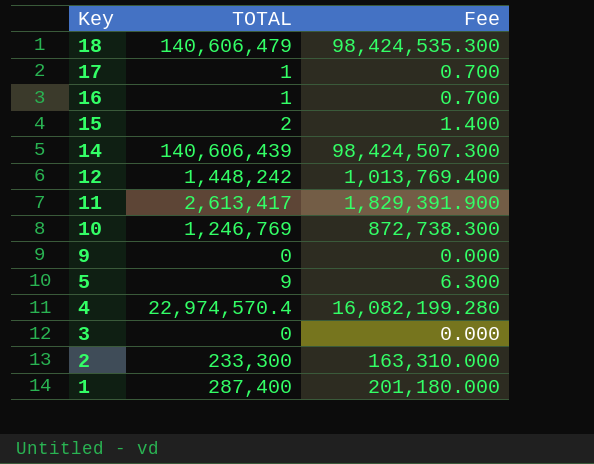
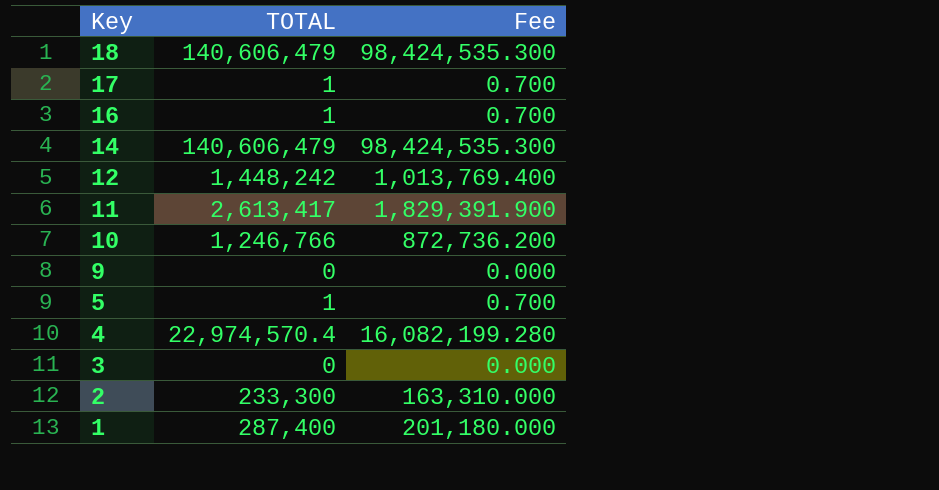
row 15: 2 | 1.400 -> none
14 | TOTAL: 140,606,439 -> 140,606,479
14 | Fee: 98,424,507.300 -> 98,424,535.300
10 | TOTAL: 1,246,769 -> 1,246,766
10 | Fee: 872,738.300 -> 872,736.200
5 | TOTAL: 9 -> 1
5 | Fee: 6.300 -> 0.700

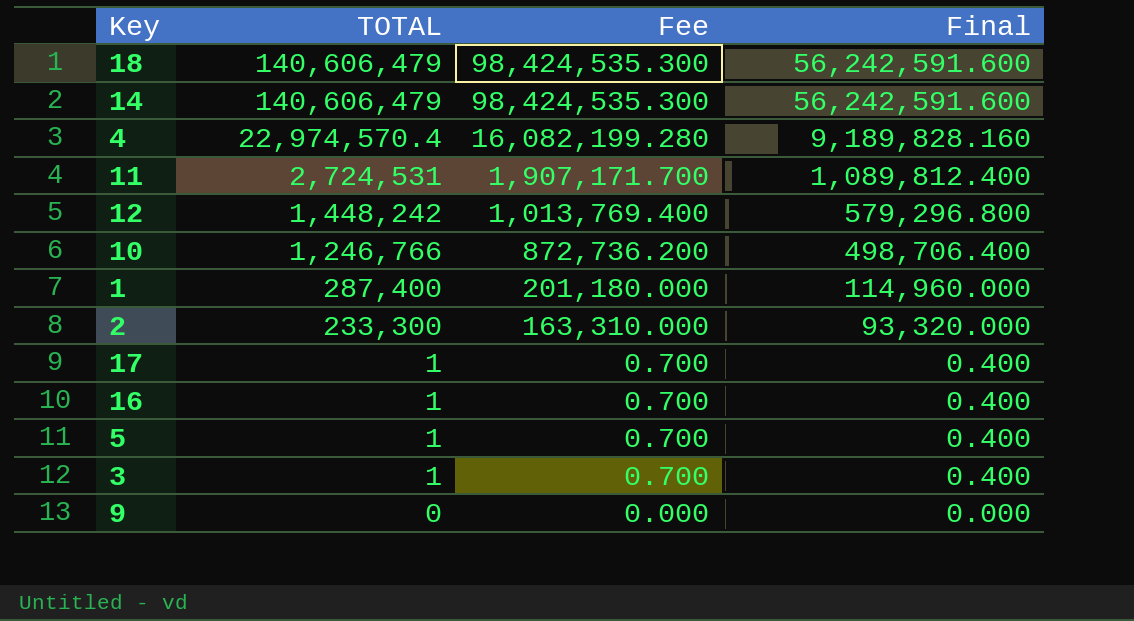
row order: Key descending -> TOTAL descending
column Final | formula: none -> [TOTAL] * 0.4
11 | TOTAL: 2,613,417 -> 2,724,531
11 | Fee: 1,829,391.900 -> 1,907,171.700
3 | TOTAL: 0 -> 1
3 | Fee: 0.000 -> 0.700

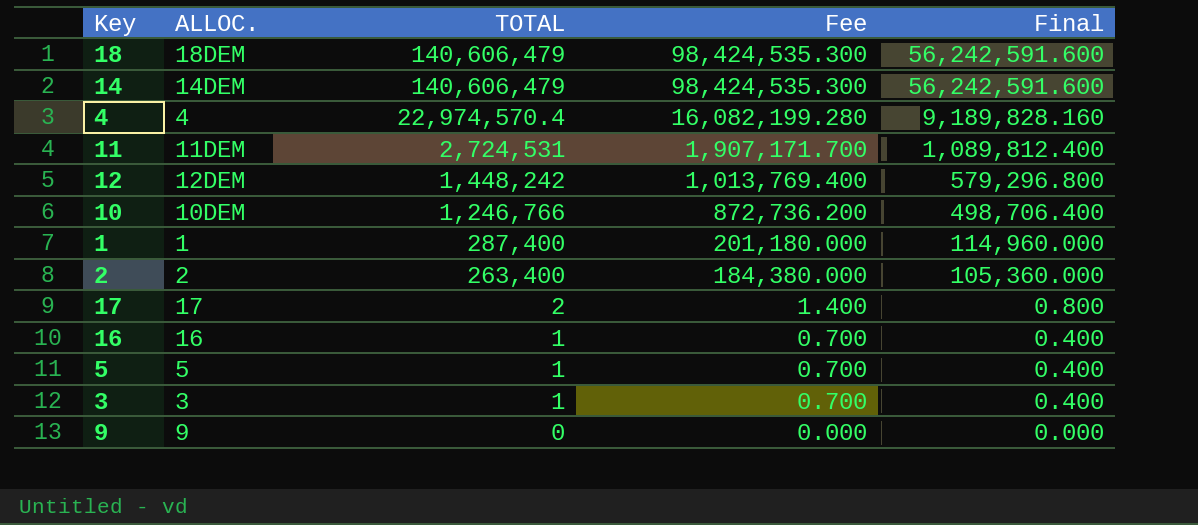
column ALLOC. | position: none -> 2
2 | TOTAL: 233,300 -> 263,400
2 | Fee: 163,310.000 -> 184,380.000
2 | Final: 93,320.000 -> 105,360.000
17 | TOTAL: 1 -> 2
17 | Fee: 0.700 -> 1.400
17 | Final: 0.400 -> 0.800

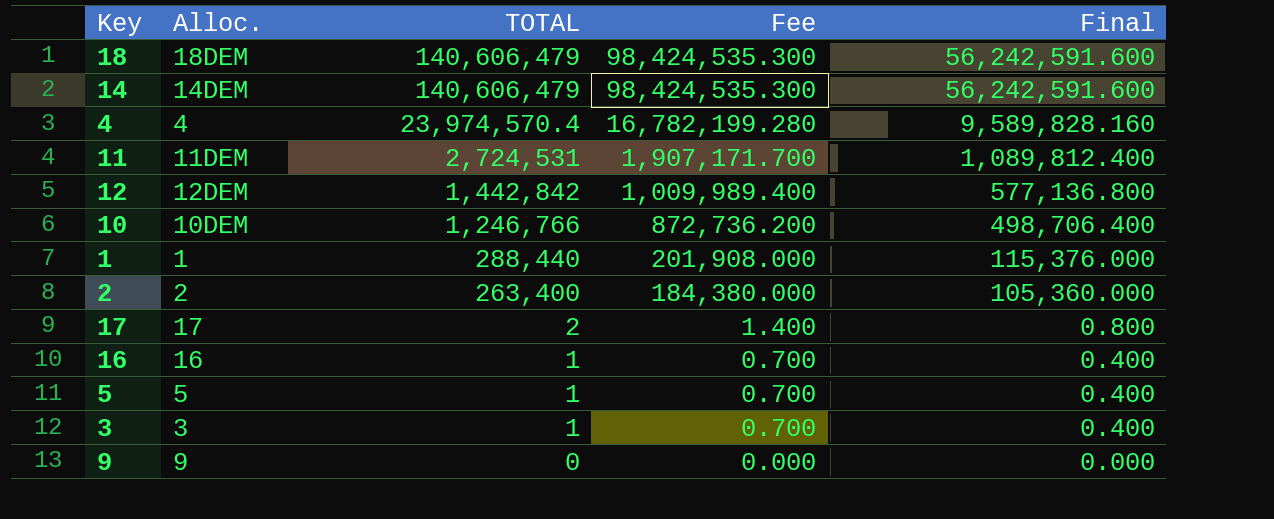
column name: ALLOC. -> Alloc.
4 | TOTAL: 22,974,570.4 -> 23,974,570.4
4 | Fee: 16,082,199.280 -> 16,782,199.280
4 | Final: 9,189,828.160 -> 9,589,828.160
12 | TOTAL: 1,448,242 -> 1,442,842
12 | Fee: 1,013,769.400 -> 1,009,989.400
12 | Final: 579,296.800 -> 577,136.800
1 | TOTAL: 287,400 -> 288,440
1 | Fee: 201,180.000 -> 201,908.000
1 | Final: 114,960.000 -> 115,376.000

